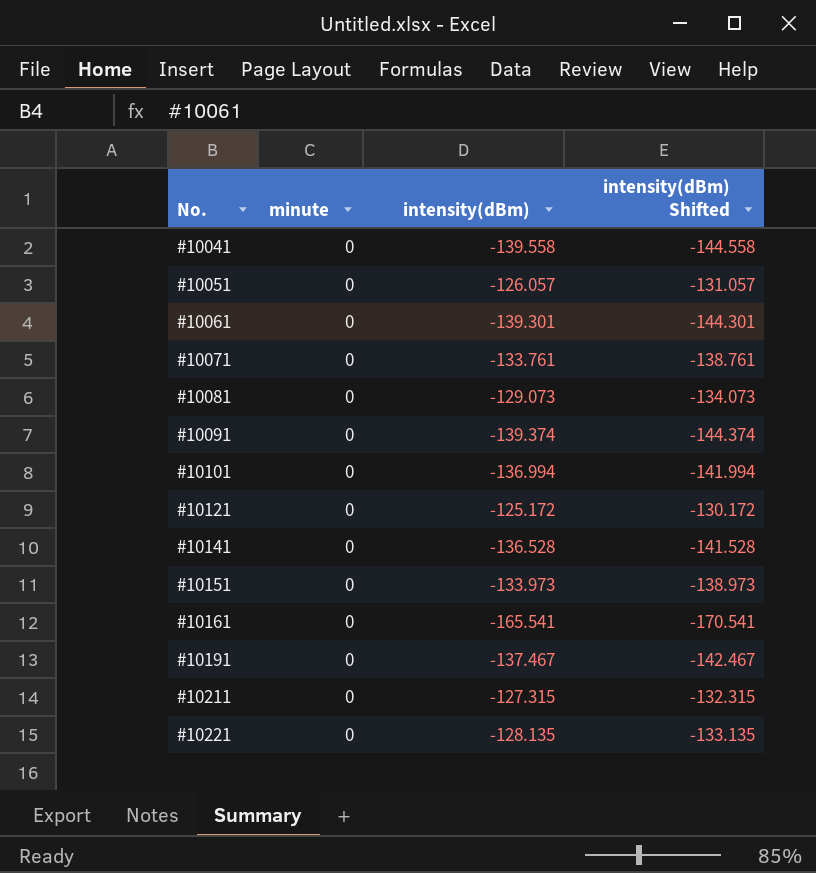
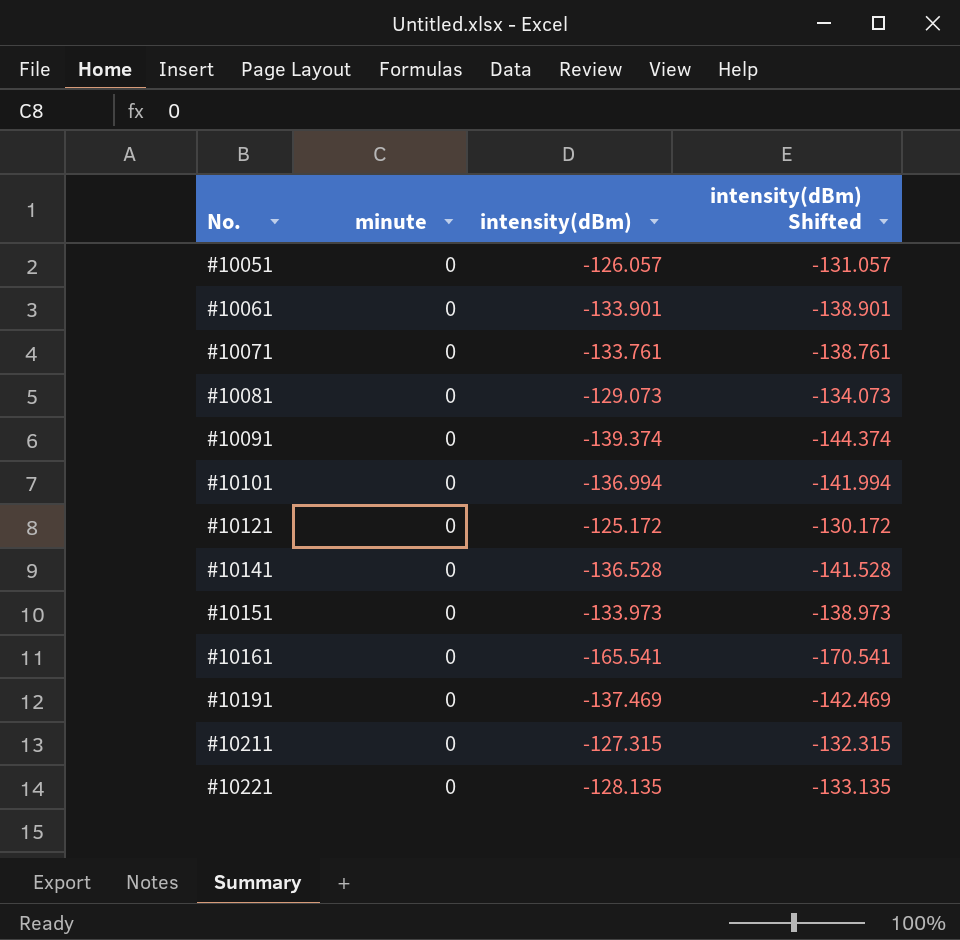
row #10041: 0 | -139.558 | -144.558 -> none
#10061 | intensity(dBm): -139.301 -> -133.901
#10061 | intensity(dBm) Shifted: -144.301 -> -138.901
#10191 | intensity(dBm): -137.467 -> -137.469
#10191 | intensity(dBm) Shifted: -142.467 -> -142.469

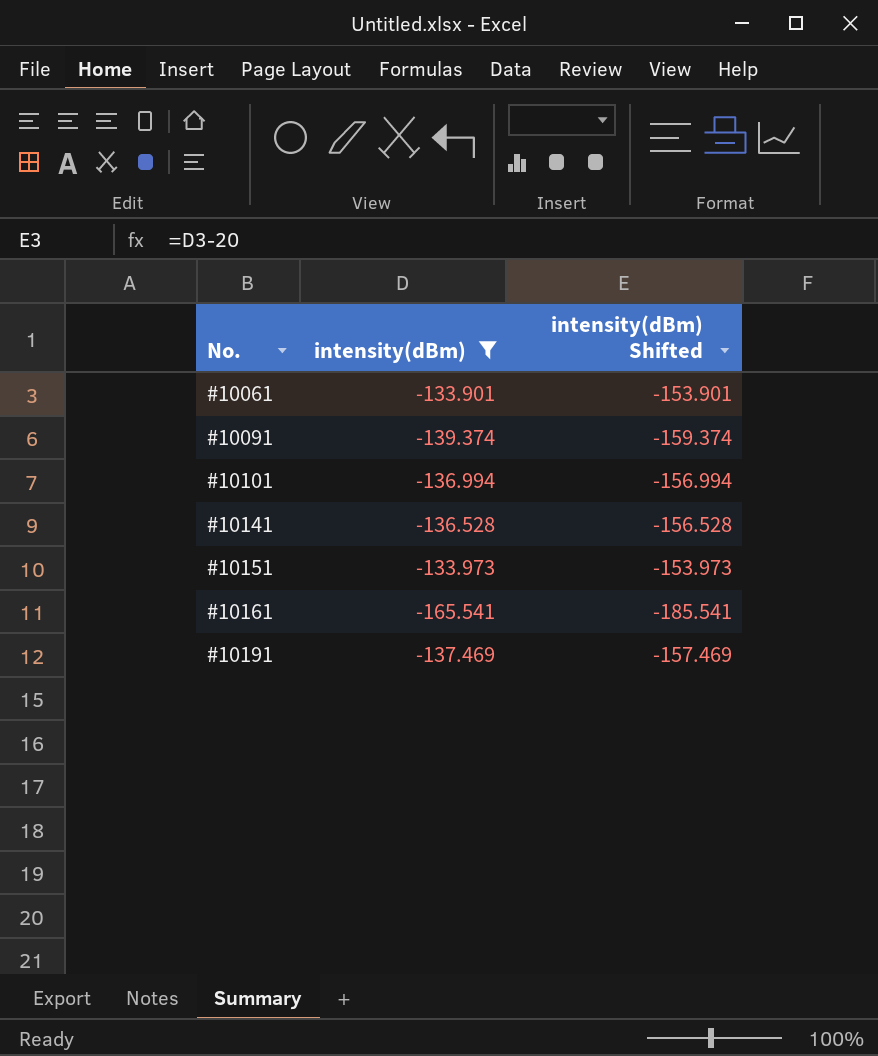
filter: none -> intensity(dBm) <= -133.901
column minute | position: 2 -> none
column intensity(dBm) Shifted | formula: [intensity(dBm)] - 5 -> [intensity(dBm)] - 20

